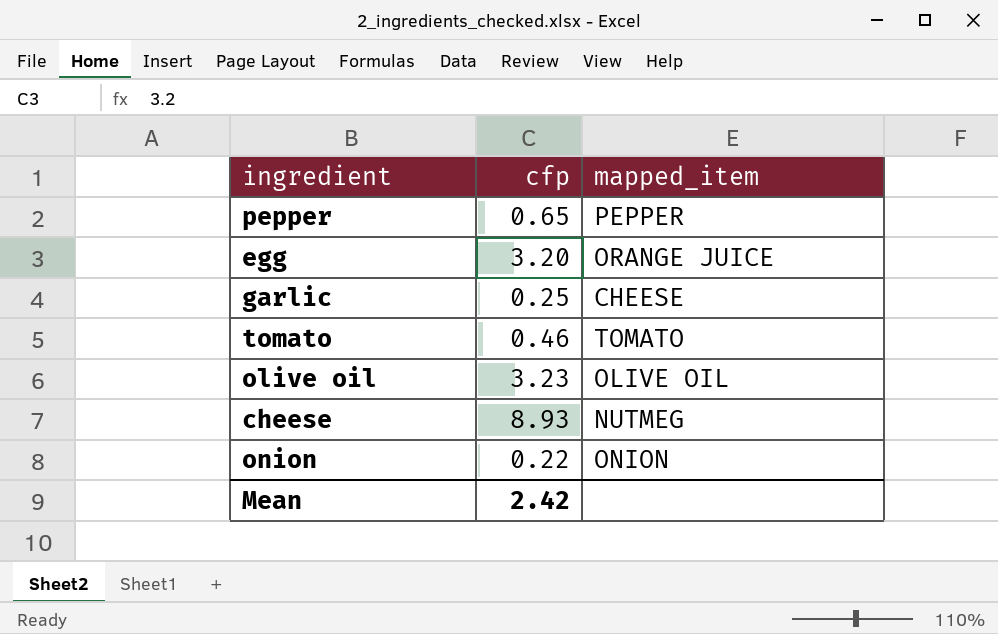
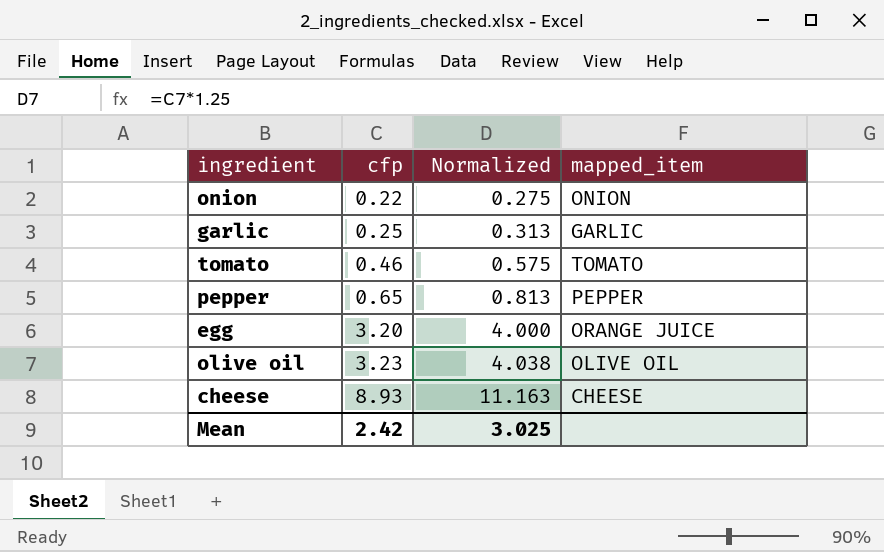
row order: none -> cfp ascending
column Normalized | formula: none -> [cfp] * 1.25
garlic | mapped_item: CHEESE -> GARLIC
cheese | mapped_item: NUTMEG -> CHEESE

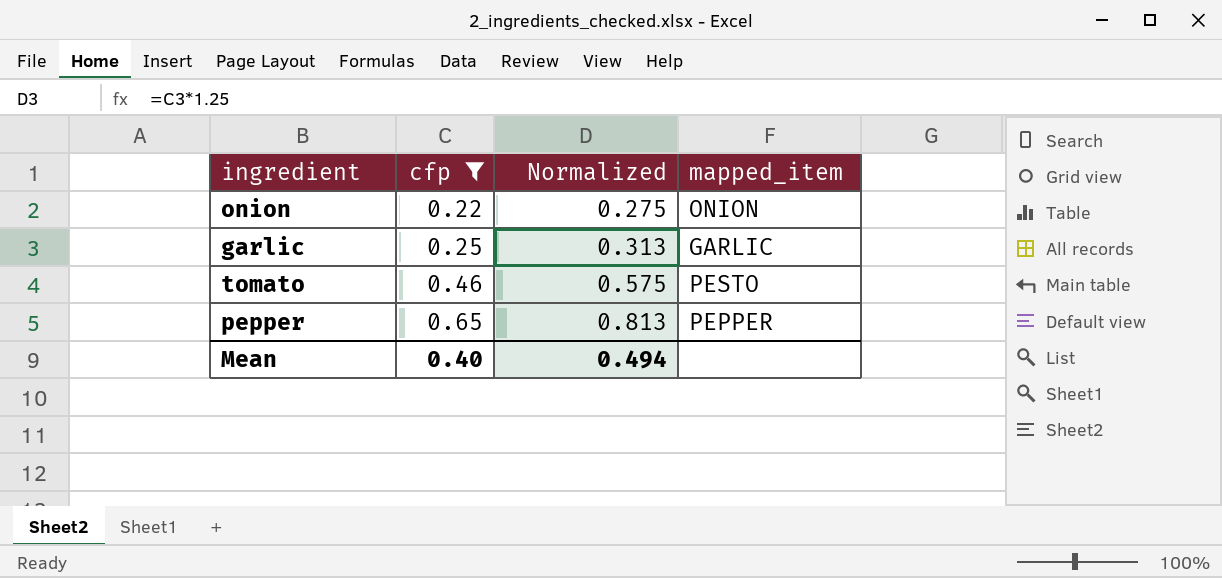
filter: none -> cfp <= 0.65
tomato | mapped_item: TOMATO -> PESTO
Mean | cfp: 2.42 -> 0.40
Mean | Normalized: 3.025 -> 0.494

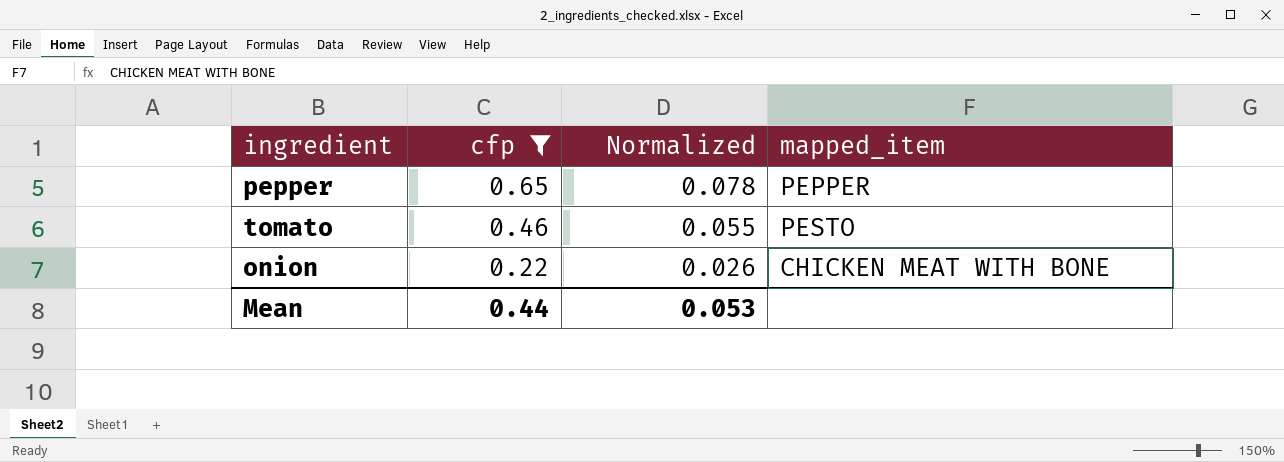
row order: cfp ascending -> cfp descending
column Normalized | formula: [cfp] * 1.25 -> [cfp] * 0.12
row garlic: 0.25 | 0.313 | GARLIC -> none
onion | mapped_item: ONION -> CHICKEN MEAT WITH BONE
Mean | cfp: 0.40 -> 0.44
Mean | Normalized: 0.494 -> 0.053

